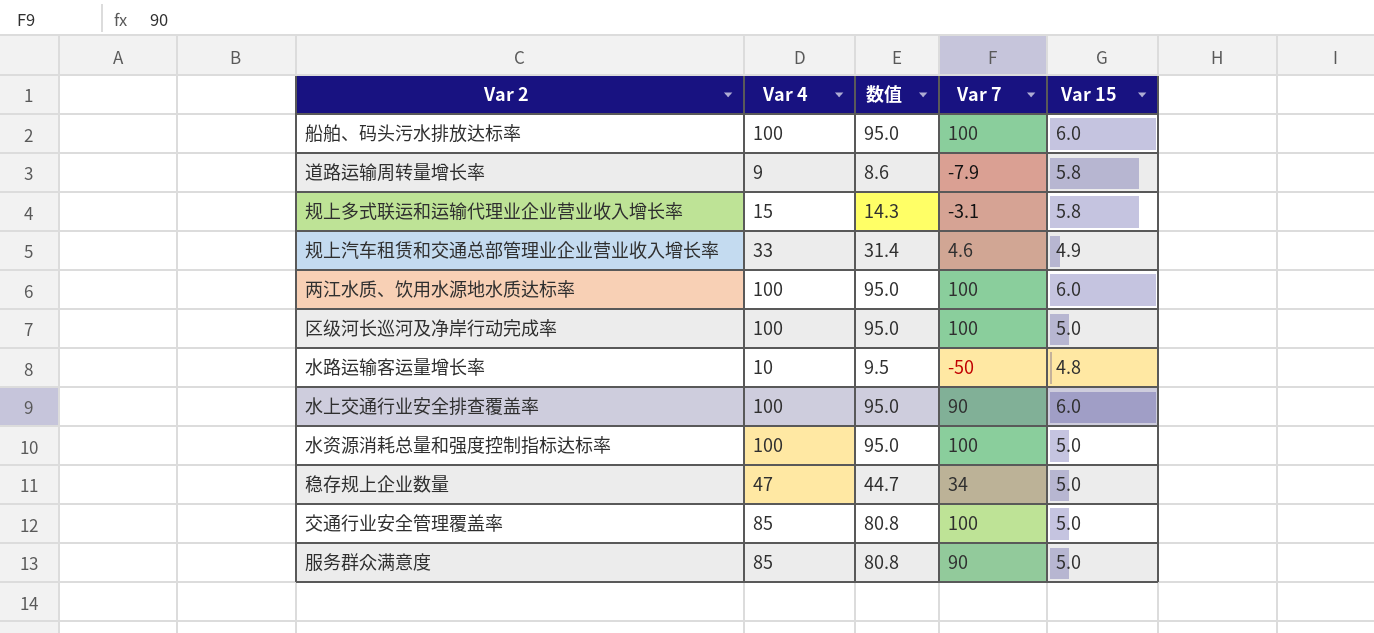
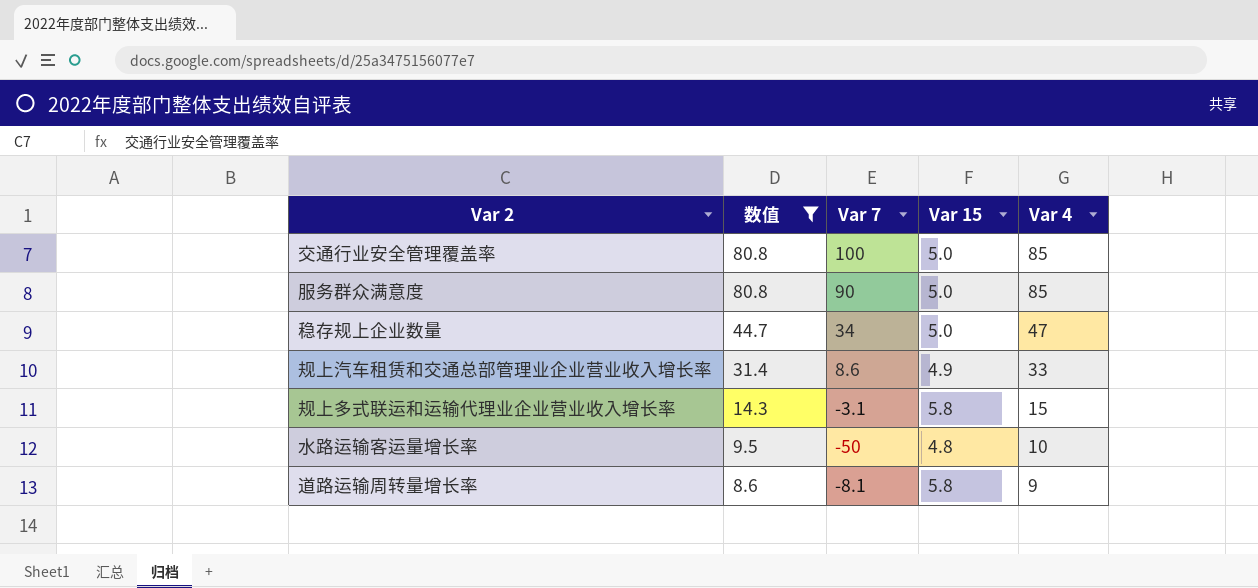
filter: none -> 数值 != 95.0
row order: none -> 数值 descending
column Var 4 | position: 2 -> 5
规上汽车租赁和交通总部管理业企业营业收入增长率 | Var 7: 4.6 -> 8.6
道路运输周转量增长率 | Var 7: -7.9 -> -8.1

